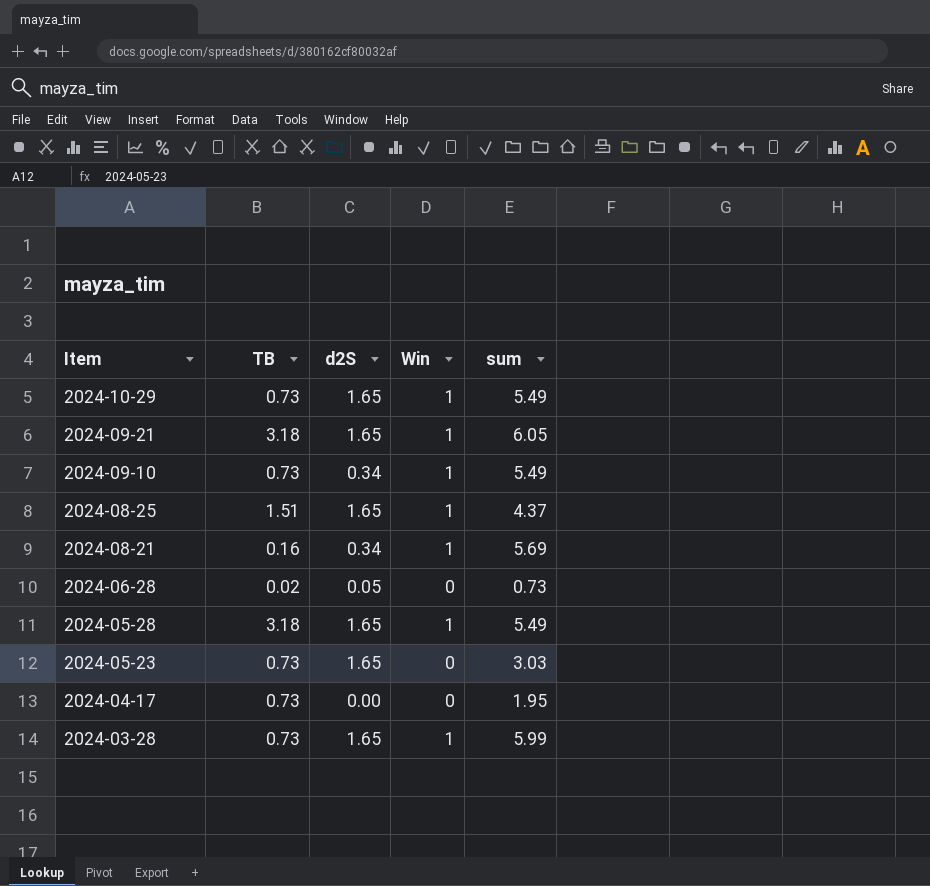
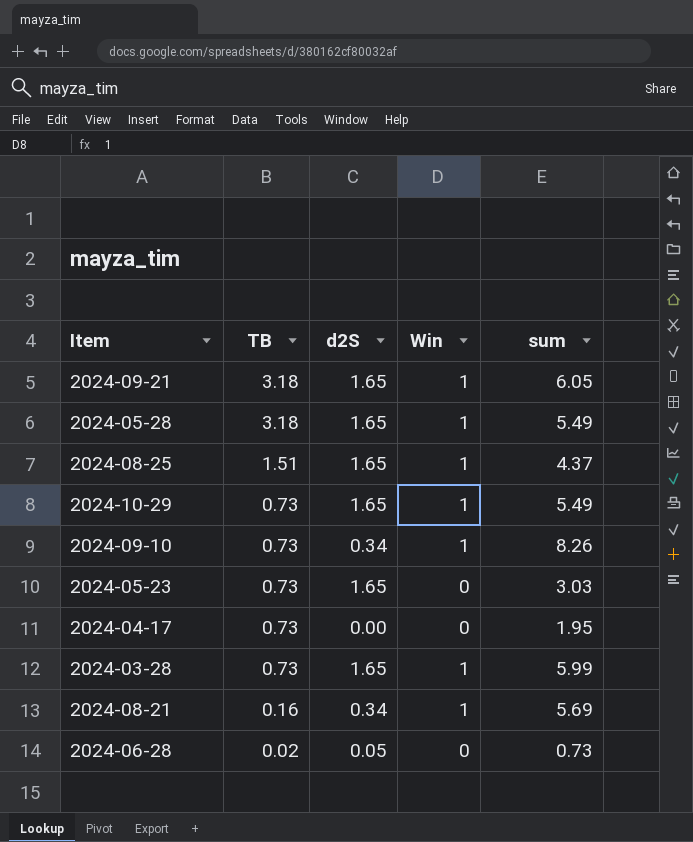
row order: Item descending -> TB descending
2024-09-10 | sum: 5.49 -> 8.26

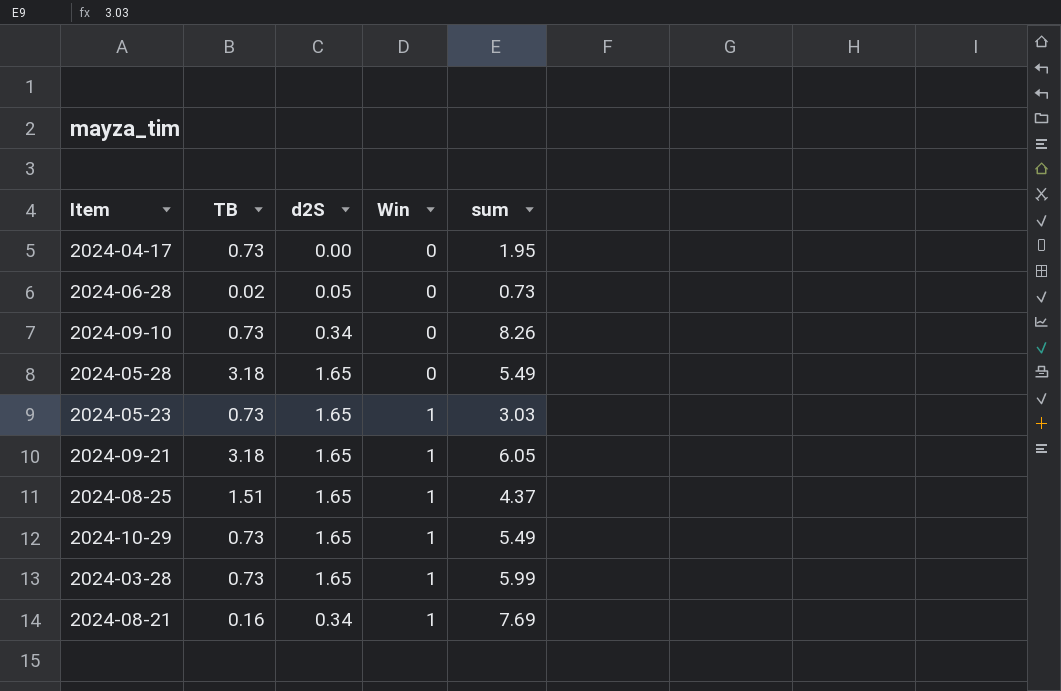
row order: TB descending -> Win ascending
2024-09-10 | Win: 1 -> 0
2024-05-28 | Win: 1 -> 0
2024-05-23 | Win: 0 -> 1
2024-08-21 | sum: 5.69 -> 7.69

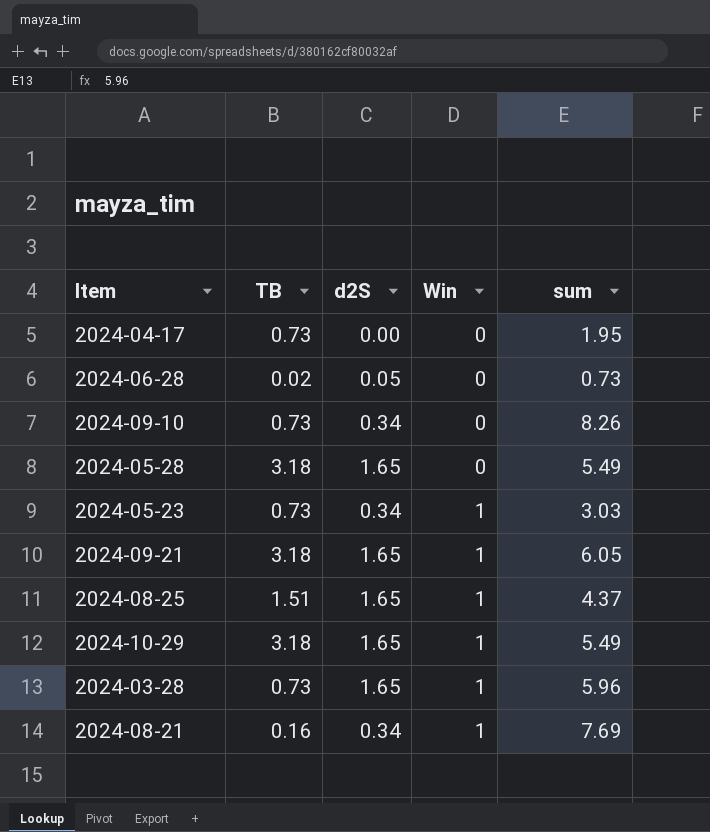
2024-05-23 | d2S: 1.65 -> 0.34
2024-10-29 | TB: 0.73 -> 3.18
2024-03-28 | sum: 5.99 -> 5.96

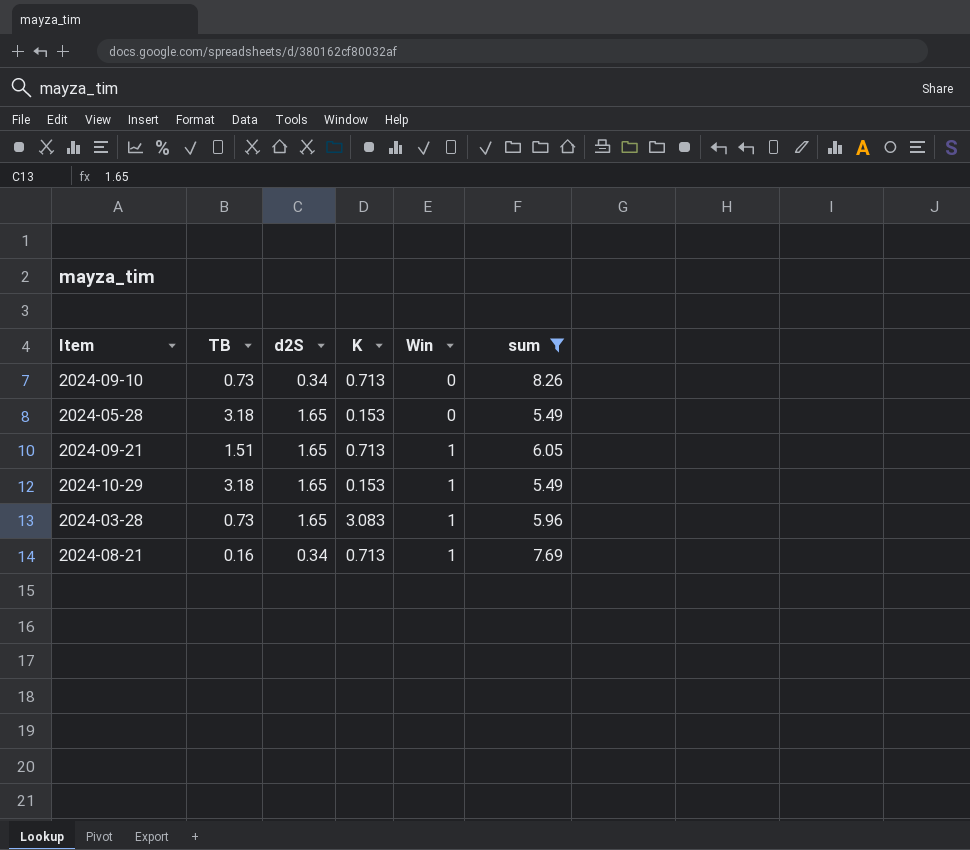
filter: none -> sum >= 5.49
column K | position: none -> 4
2024-09-21 | TB: 3.18 -> 1.51

